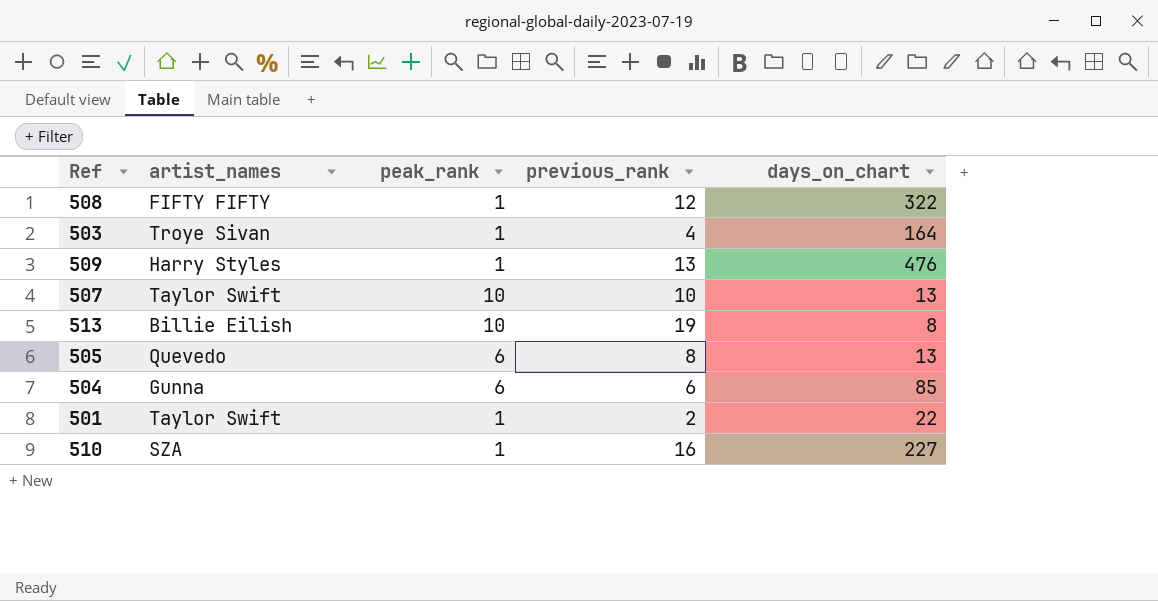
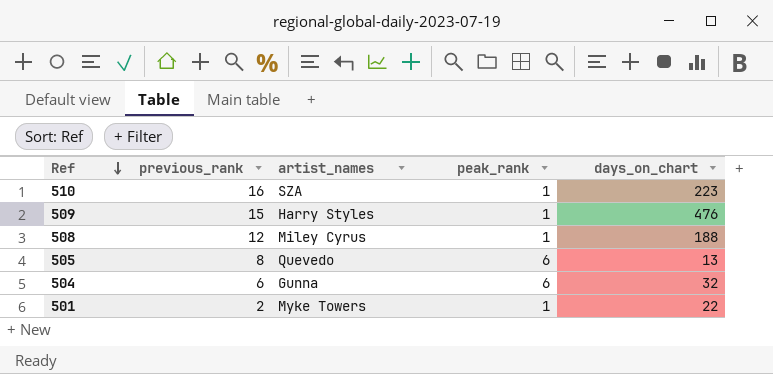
row order: none -> Ref descending
column previous_rank | position: 4 -> 2
row 503: Troye Sivan | 1 | 4 | 164 -> none
row 507: Taylor Swift | 10 | 10 | 13 -> none
row 513: Billie Eilish | 10 | 19 | 8 -> none
510 | days_on_chart: 227 -> 223
509 | previous_rank: 13 -> 15
508 | artist_names: FIFTY FIFTY -> Miley Cyrus
508 | days_on_chart: 322 -> 188
504 | days_on_chart: 85 -> 32
501 | artist_names: Taylor Swift -> Myke Towers

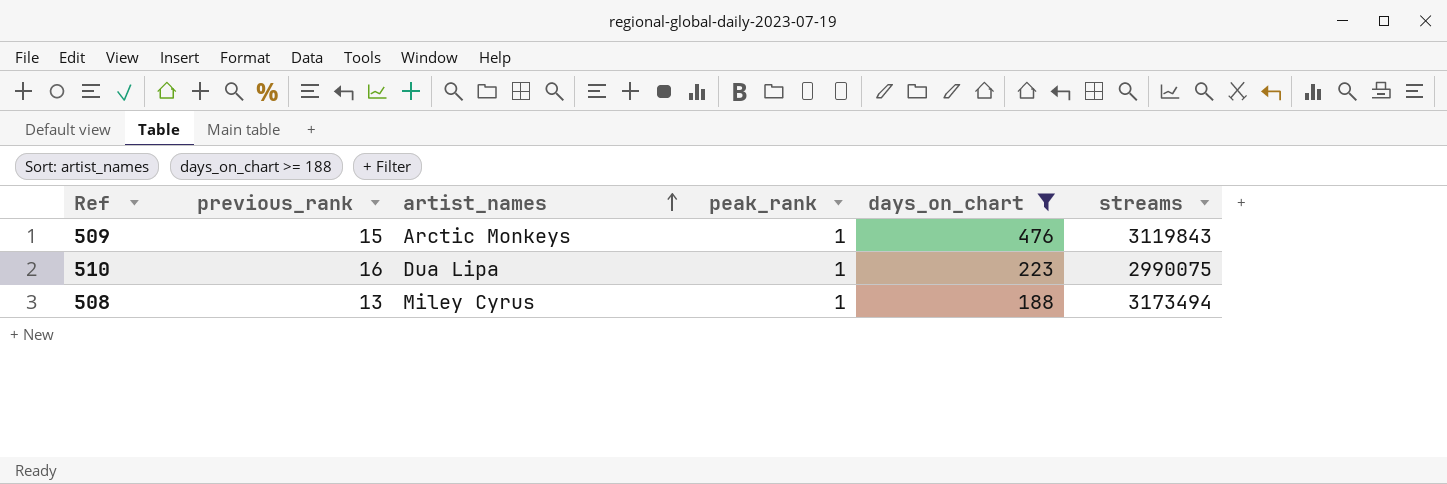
filter: none -> days_on_chart >= 188
row order: Ref descending -> artist_names ascending
column streams | position: none -> 6
509 | artist_names: Harry Styles -> Arctic Monkeys
510 | artist_names: SZA -> Dua Lipa
508 | previous_rank: 12 -> 13

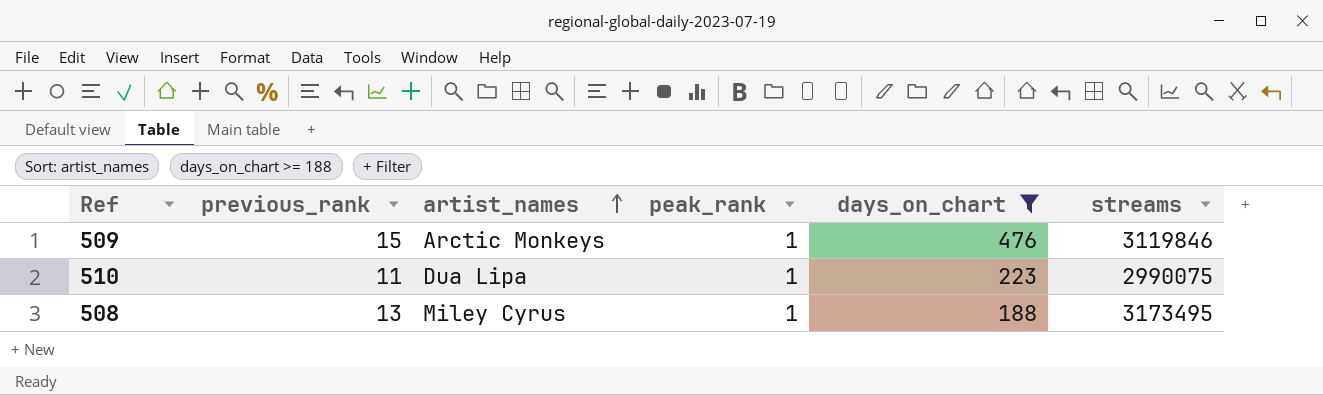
509 | streams: 3119843 -> 3119846
510 | previous_rank: 16 -> 11
508 | streams: 3173494 -> 3173495

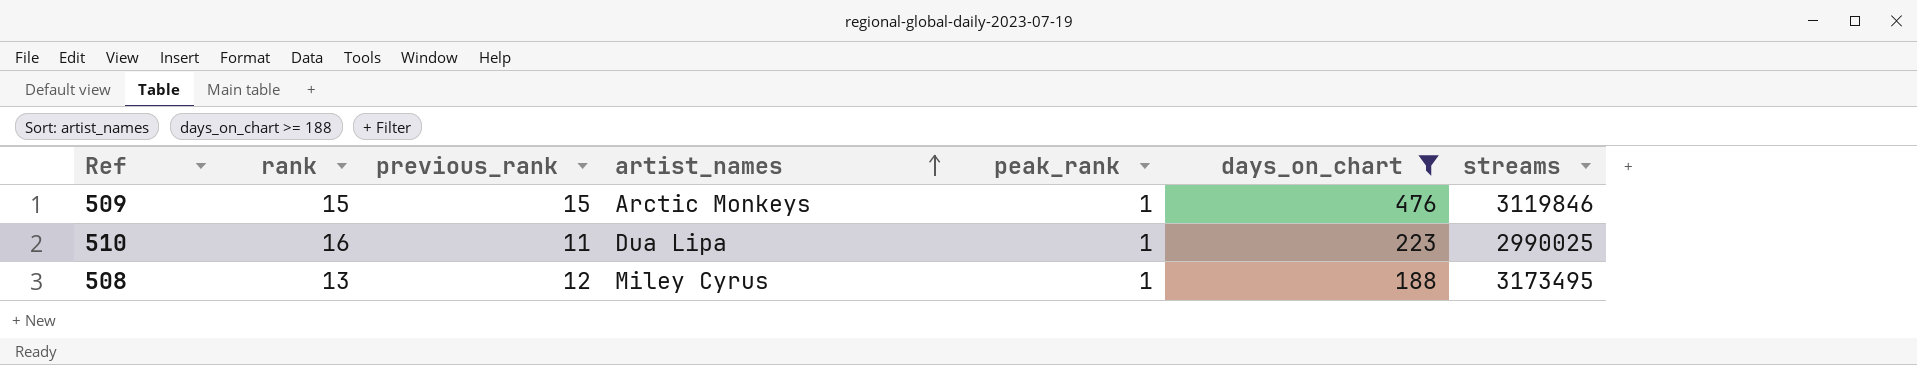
column rank | position: none -> 2
510 | streams: 2990075 -> 2990025
508 | previous_rank: 13 -> 12

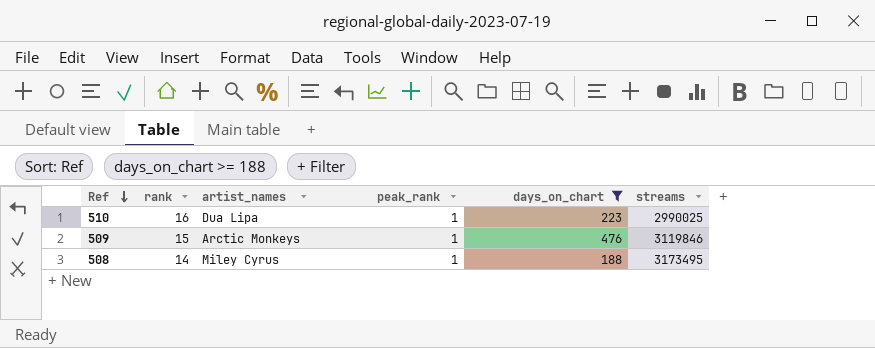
row order: artist_names ascending -> Ref descending
column previous_rank | position: 3 -> none
508 | rank: 13 -> 14

